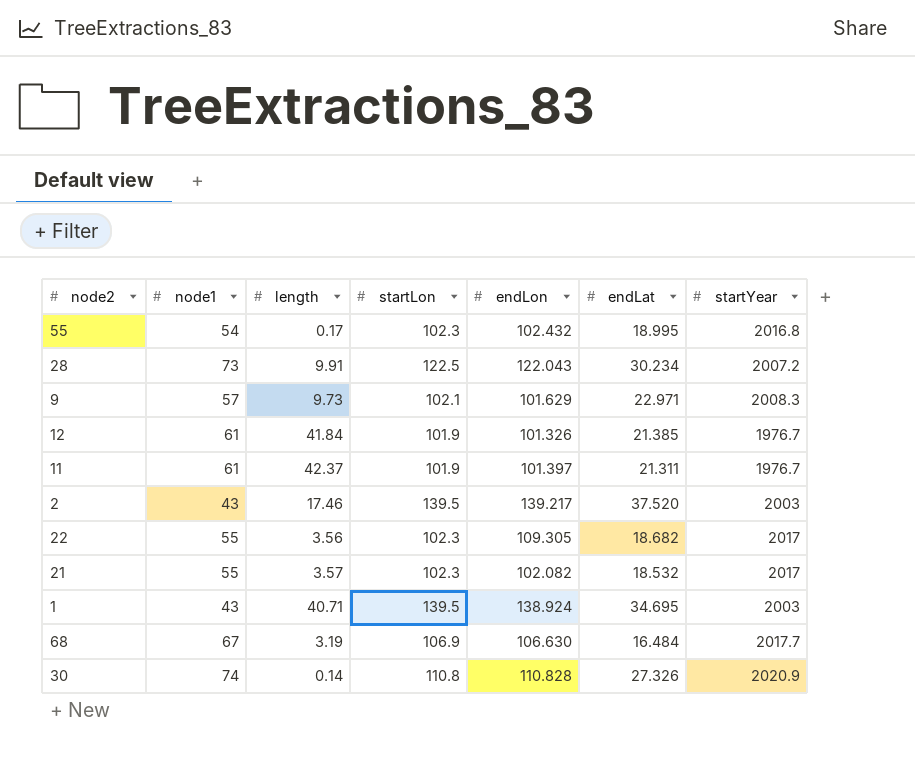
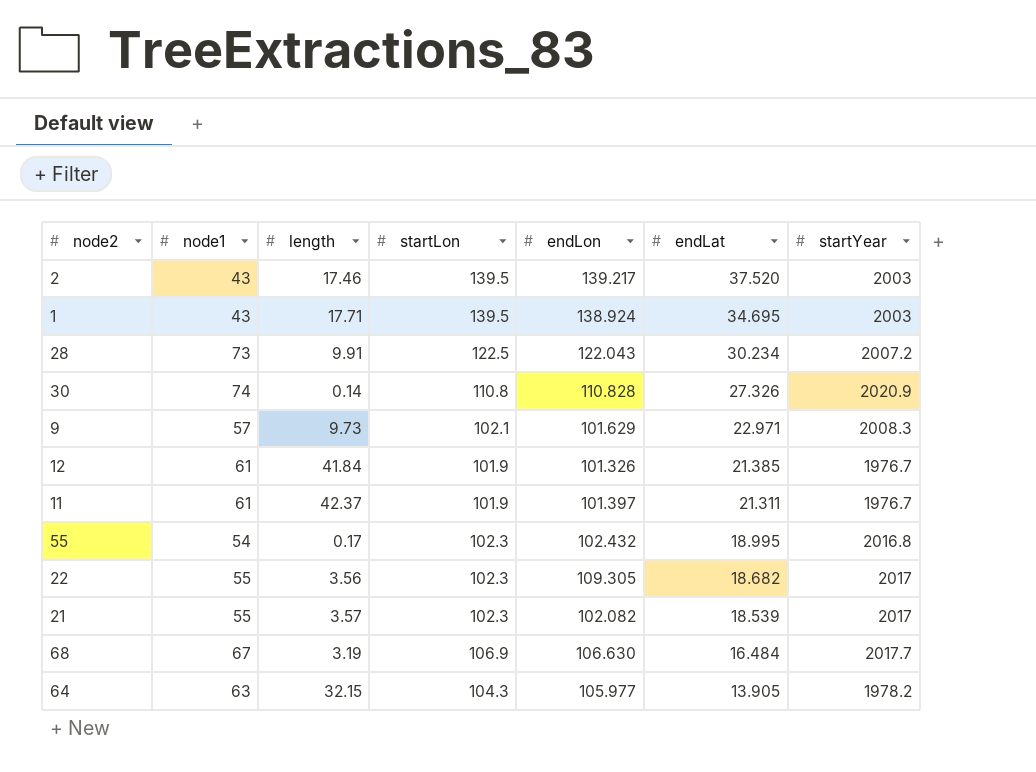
row order: none -> endLat descending
1 | length: 40.71 -> 17.71
21 | endLat: 18.532 -> 18.539
row 64: none -> 63 | 32.15 | 104.3 | 105.977 | 13.905 | 1978.2

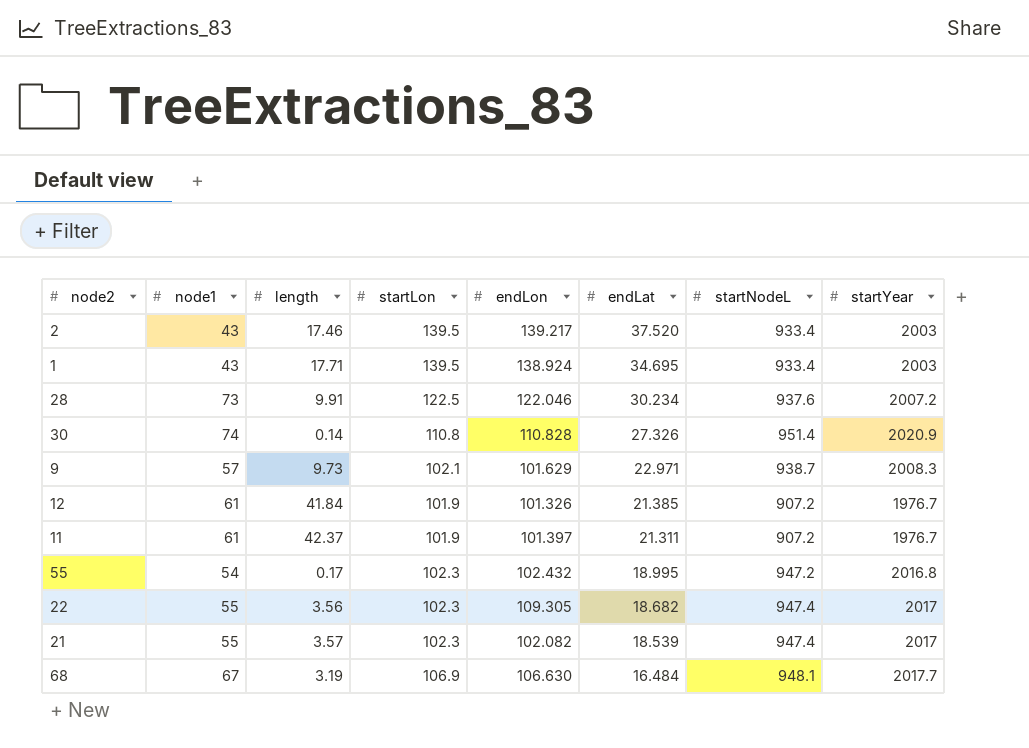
column startNodeL | position: none -> 7
row 64: 63 | 32.15 | 104.3 | 105.977 | 13.905 | 1978.2 -> none
28 | endLon: 122.043 -> 122.046

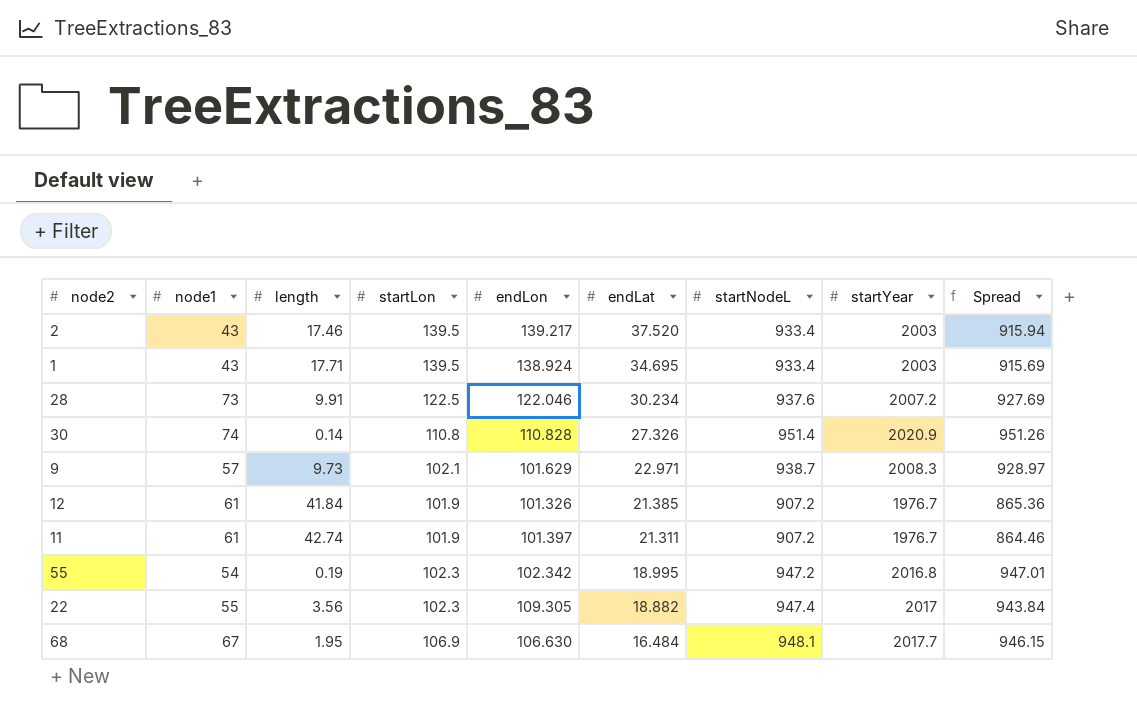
column Spread | formula: none -> [startNodeL] - [length]
row 21: 55 | 3.57 | 102.3 | 102.082 | 18.539 | 947.4 | 2017 -> none
11 | length: 42.37 -> 42.74
55 | length: 0.17 -> 0.19
55 | endLon: 102.432 -> 102.342
22 | endLat: 18.682 -> 18.882
68 | length: 3.19 -> 1.95

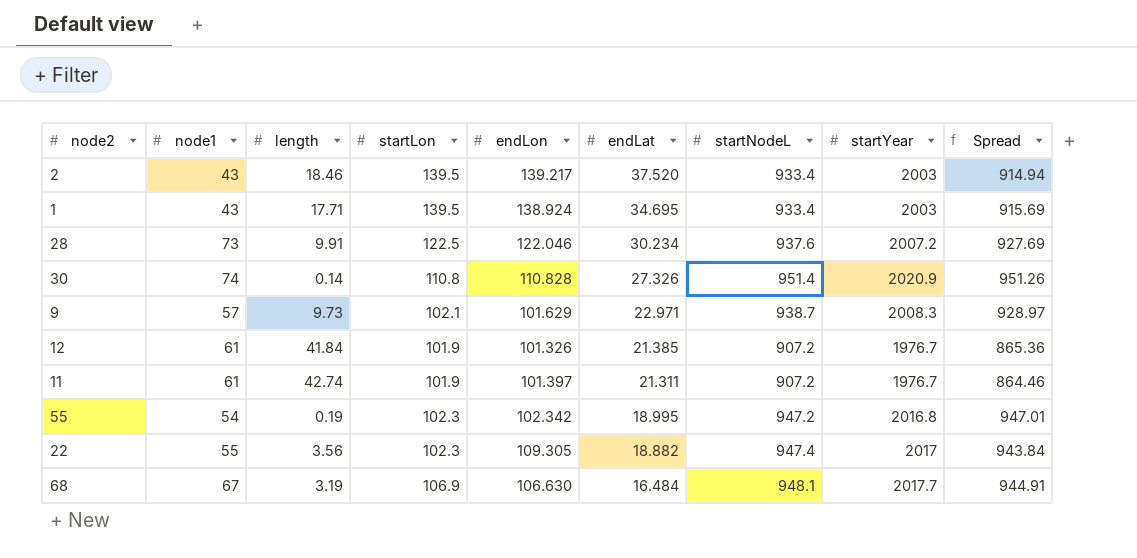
2 | length: 17.46 -> 18.46
2 | Spread: 915.94 -> 914.94
68 | length: 1.95 -> 3.19
68 | Spread: 946.15 -> 944.91

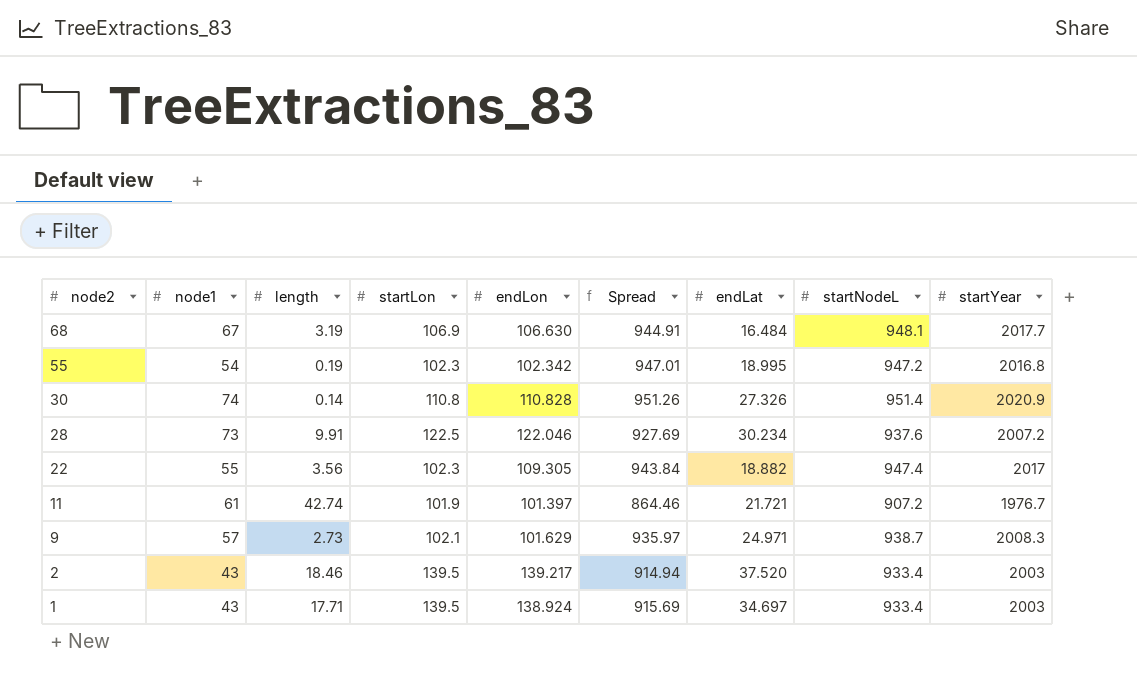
row order: endLat descending -> node2 descending
column Spread | position: 9 -> 6
row 12: 61 | 41.84 | 101.9 | 101.326 | 21.385 | 907.2 | 1976.7 | 865.36 -> none
11 | endLat: 21.311 -> 21.721
9 | length: 9.73 -> 2.73
9 | Spread: 928.97 -> 935.97
9 | endLat: 22.971 -> 24.971
1 | endLat: 34.695 -> 34.697

